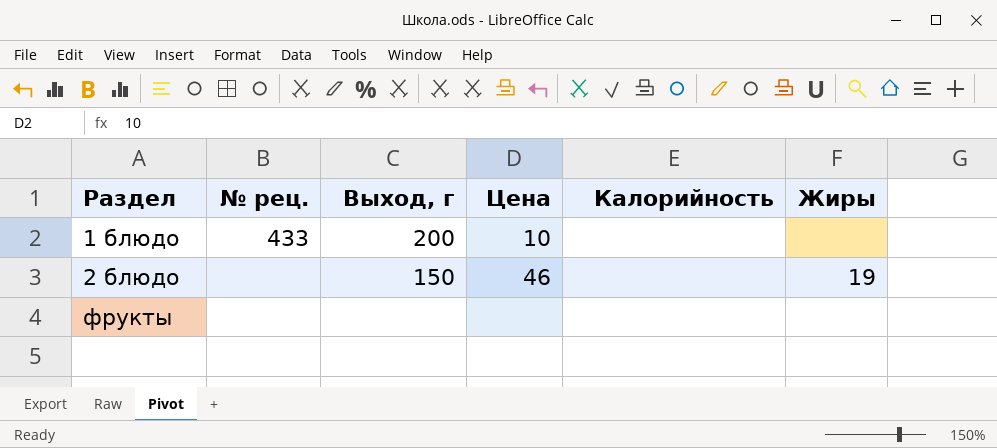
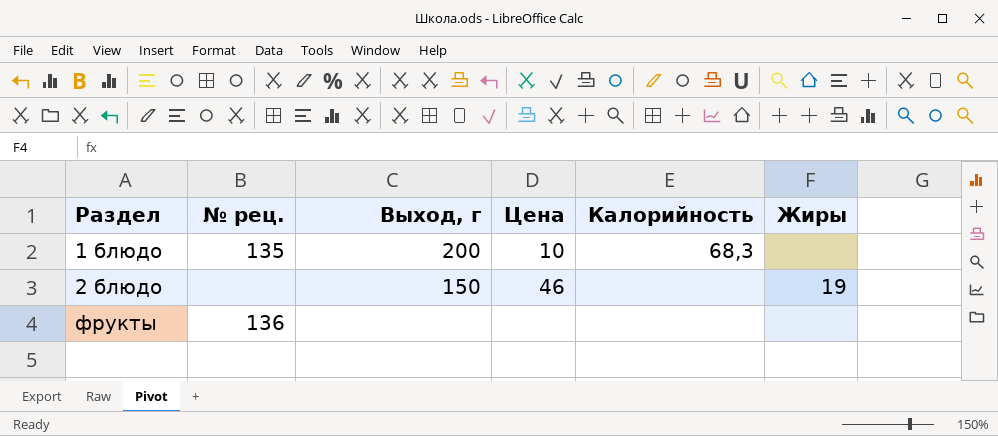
1 блюдо | № рец.: 433 -> 135
1 блюдо | Калорийность: none -> 68,3
фрукты | № рец.: none -> 136

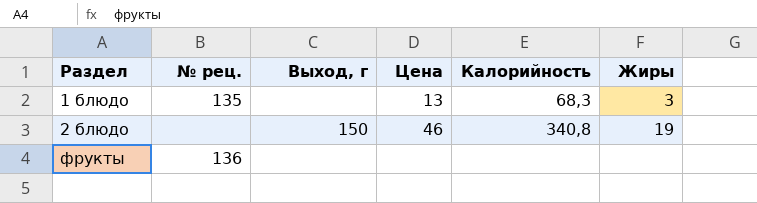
1 блюдо | Выход, г: 200 -> none
1 блюдо | Цена: 10 -> 13
1 блюдо | Жиры: none -> 3
2 блюдо | Калорийность: none -> 340,8

